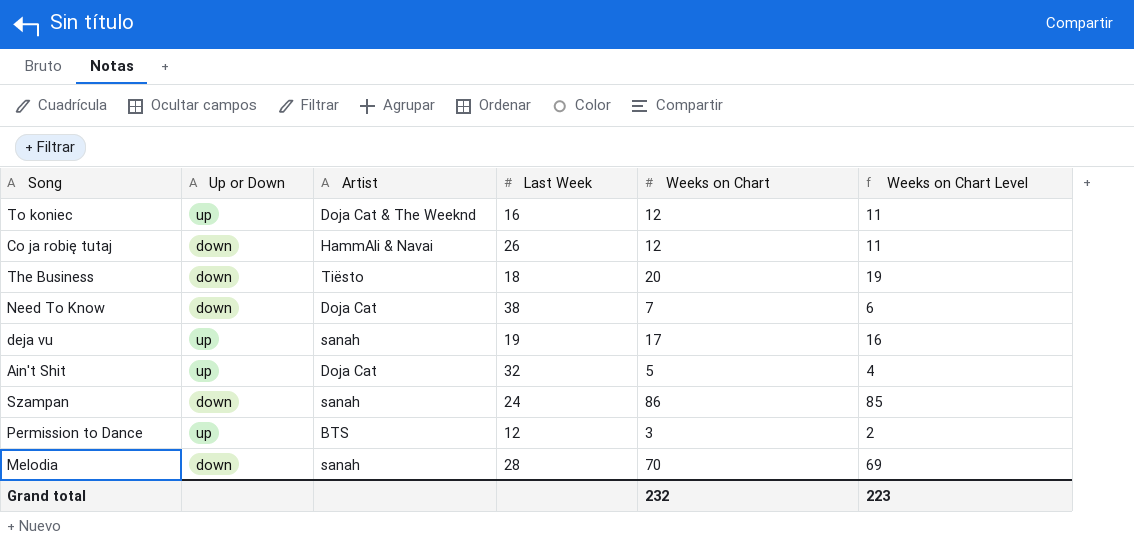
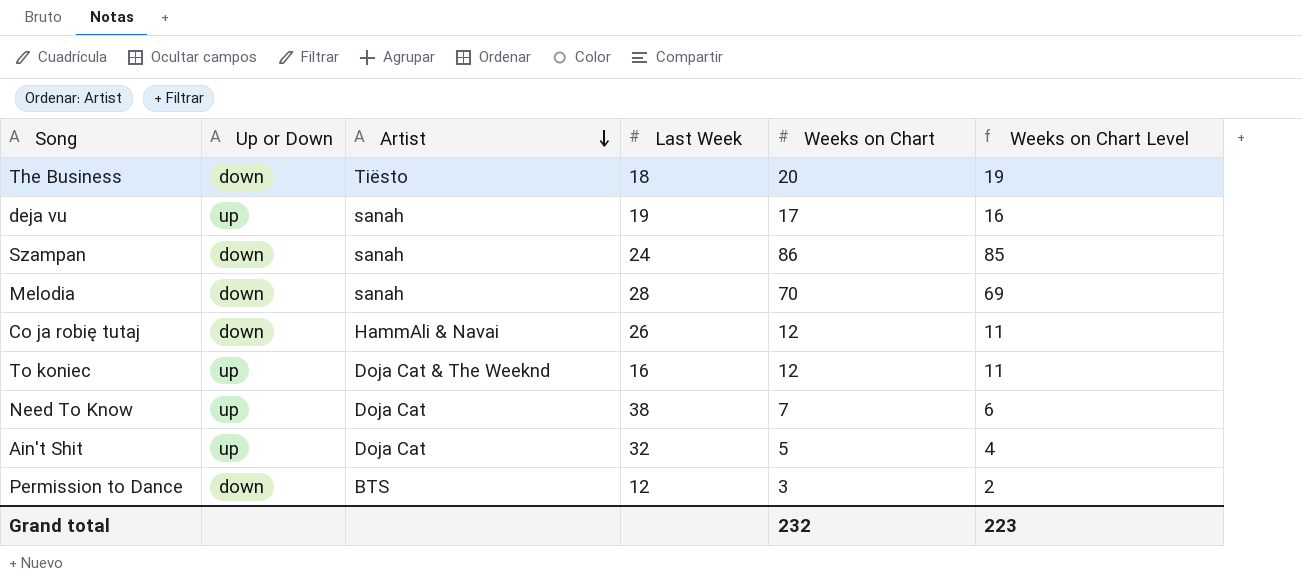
row order: none -> Artist descending
Need To Know | Up or Down: down -> up
Permission to Dance | Up or Down: up -> down

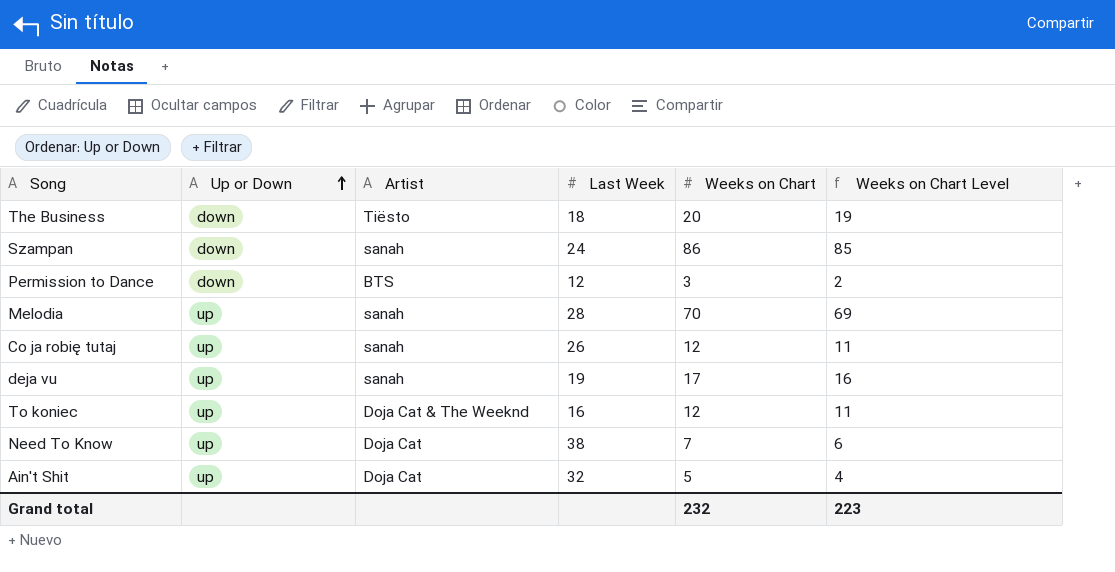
row order: Artist descending -> Up or Down ascending
Melodia | Up or Down: down -> up
Co ja robię tutaj | Up or Down: down -> up
Co ja robię tutaj | Artist: HammAli & Navai -> sanah

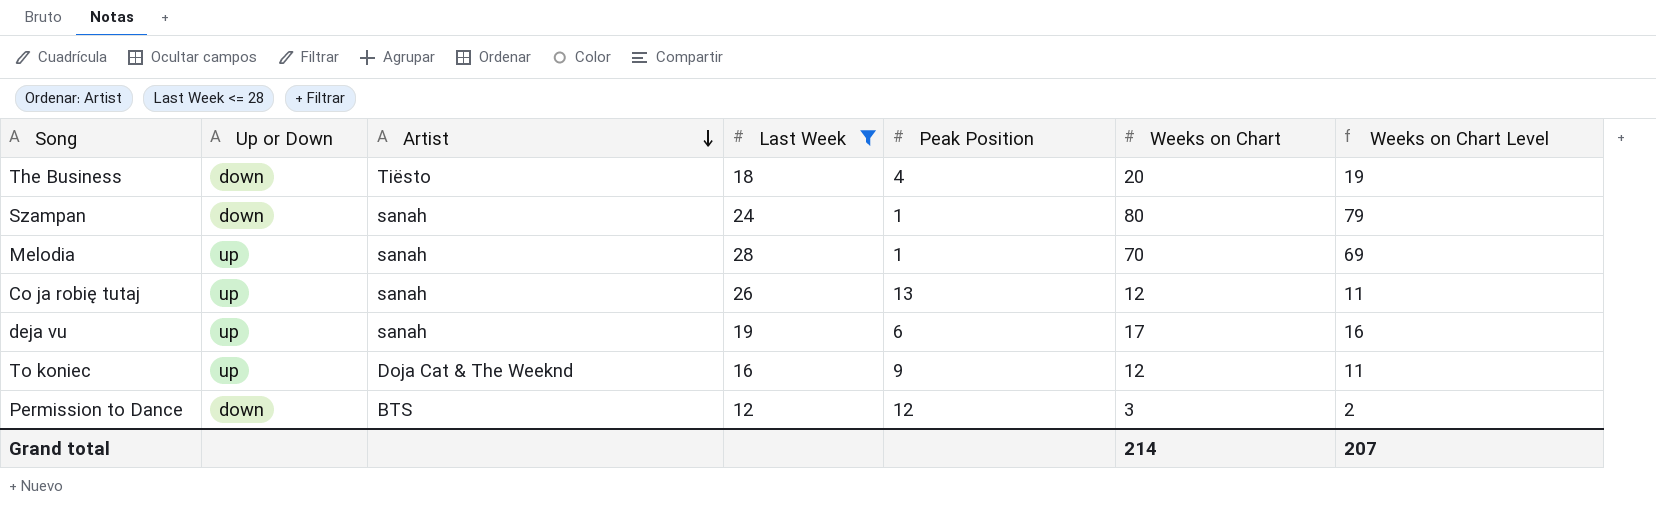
filter: none -> Last Week <= 28
row order: Up or Down ascending -> Artist descending
column Peak Position | position: none -> 5
Szampan | Weeks on Chart: 86 -> 80
Szampan | Weeks on Chart Level: 85 -> 79
Grand total | Weeks on Chart: 232 -> 214
Grand total | Weeks on Chart Level: 223 -> 207

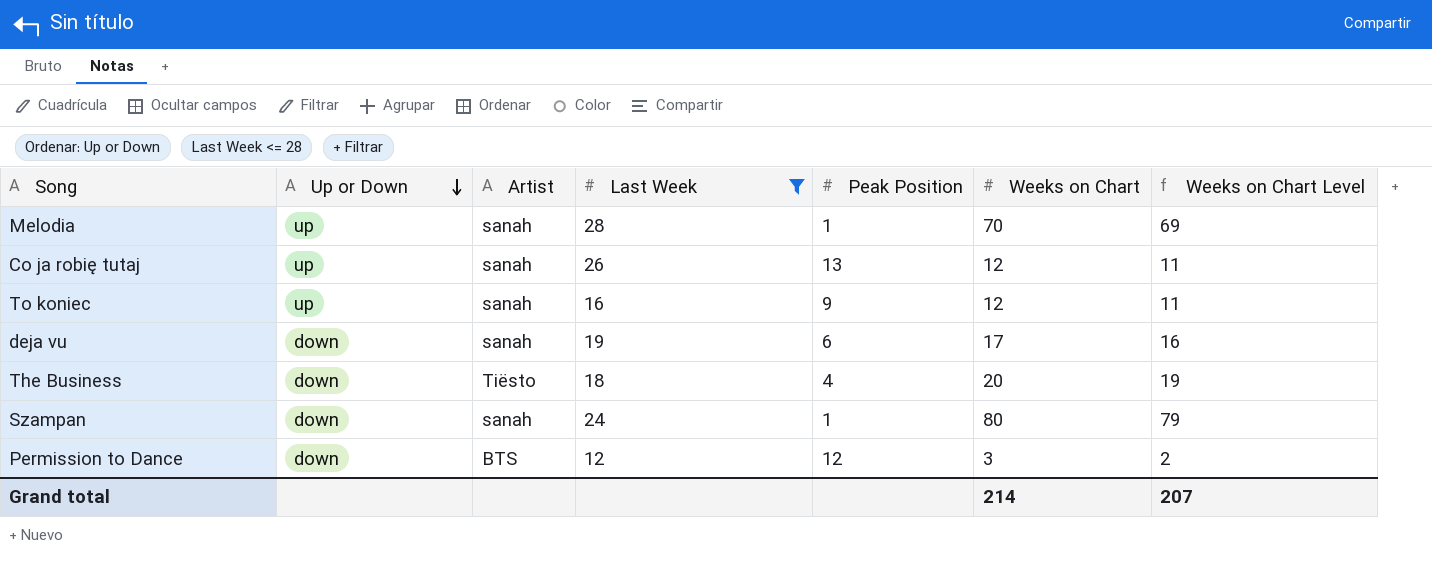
row order: Artist descending -> Up or Down descending
To koniec | Artist: Doja Cat & The Weeknd -> sanah
deja vu | Up or Down: up -> down

